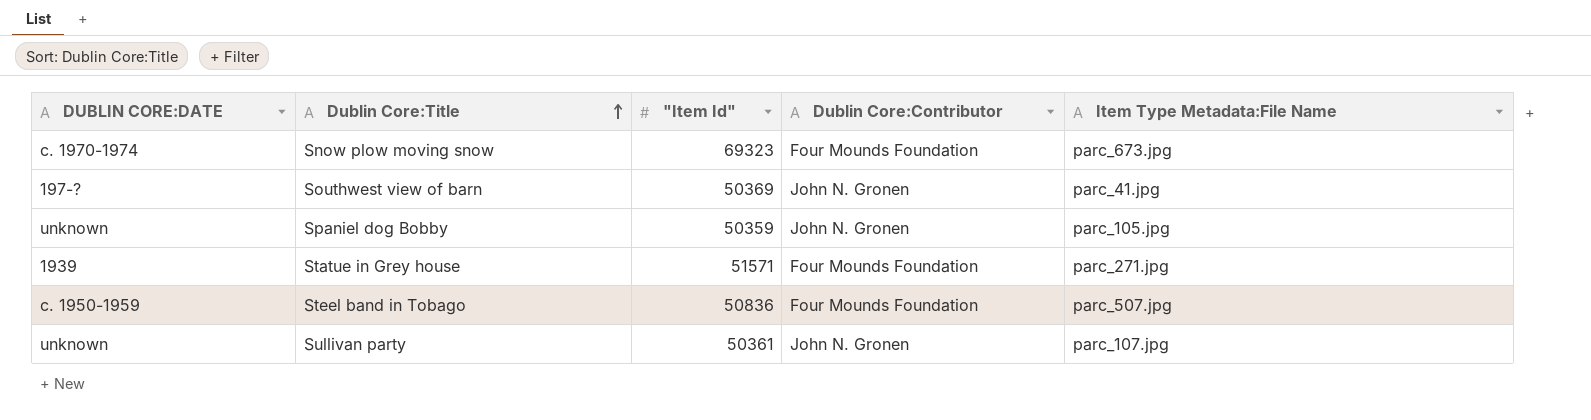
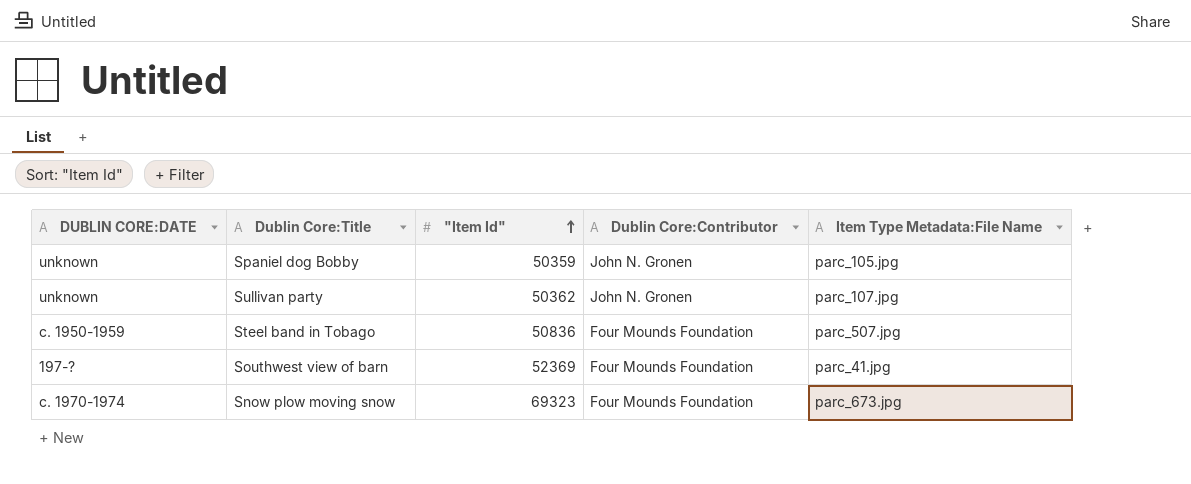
row order: Dublin Core:Title ascending -> "Item Id" ascending
row Statue in Grey house: 1939 | 51571 | Four Mounds Foundation | parc_271.jpg -> none
Sullivan party | "Item Id": 50361 -> 50362
Southwest view of barn | "Item Id": 50369 -> 52369
Southwest view of barn | Dublin Core:Contributor: John N. Gronen -> Four Mounds Foundation

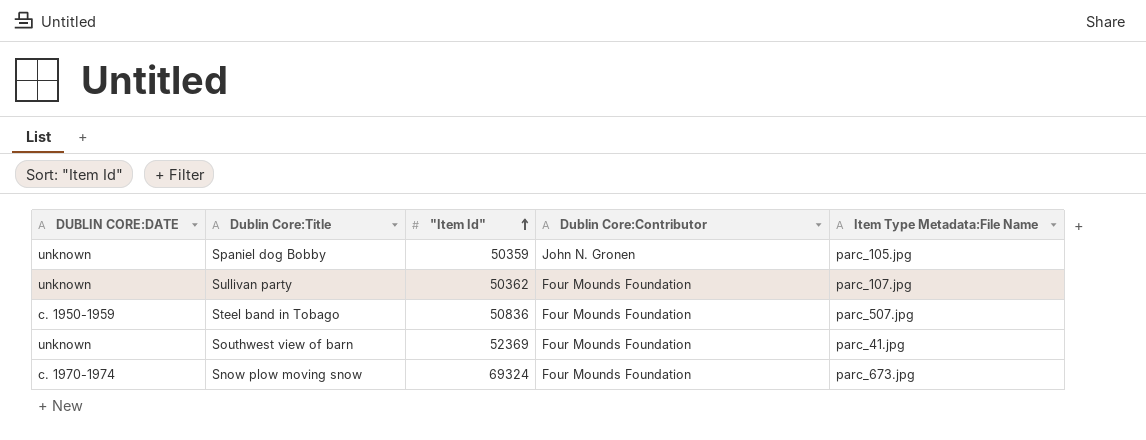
Sullivan party | Dublin Core:Contributor: John N. Gronen -> Four Mounds Foundation
Southwest view of barn | DUBLIN CORE:DATE: 197-? -> unknown
Snow plow moving snow | "Item Id": 69323 -> 69324

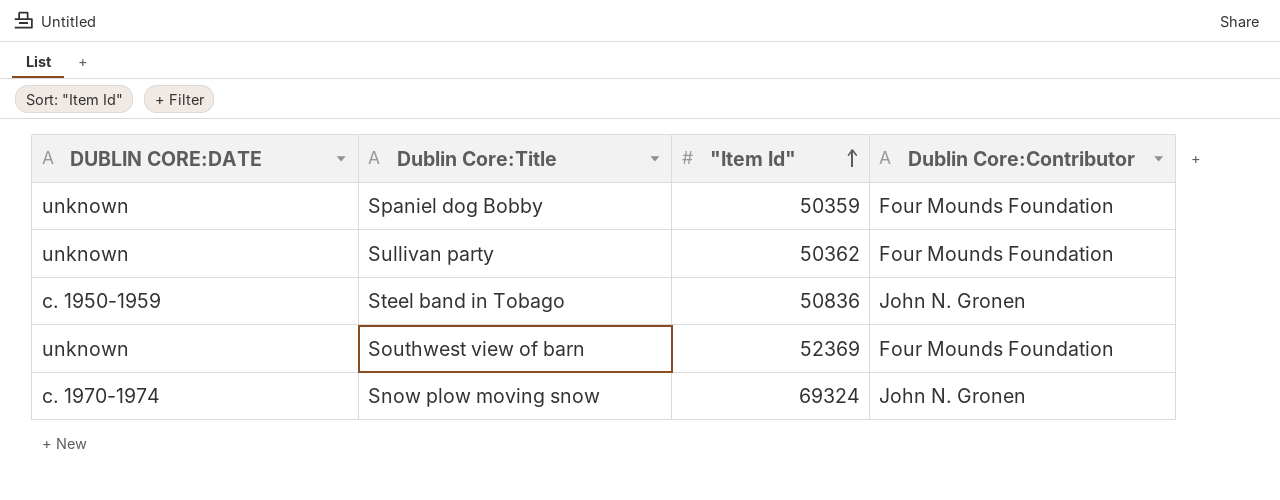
column Item Type Metadata:File Name | position: 5 -> none
Spaniel dog Bobby | Dublin Core:Contributor: John N. Gronen -> Four Mounds Foundation
Steel band in Tobago | Dublin Core:Contributor: Four Mounds Foundation -> John N. Gronen
Snow plow moving snow | Dublin Core:Contributor: Four Mounds Foundation -> John N. Gronen

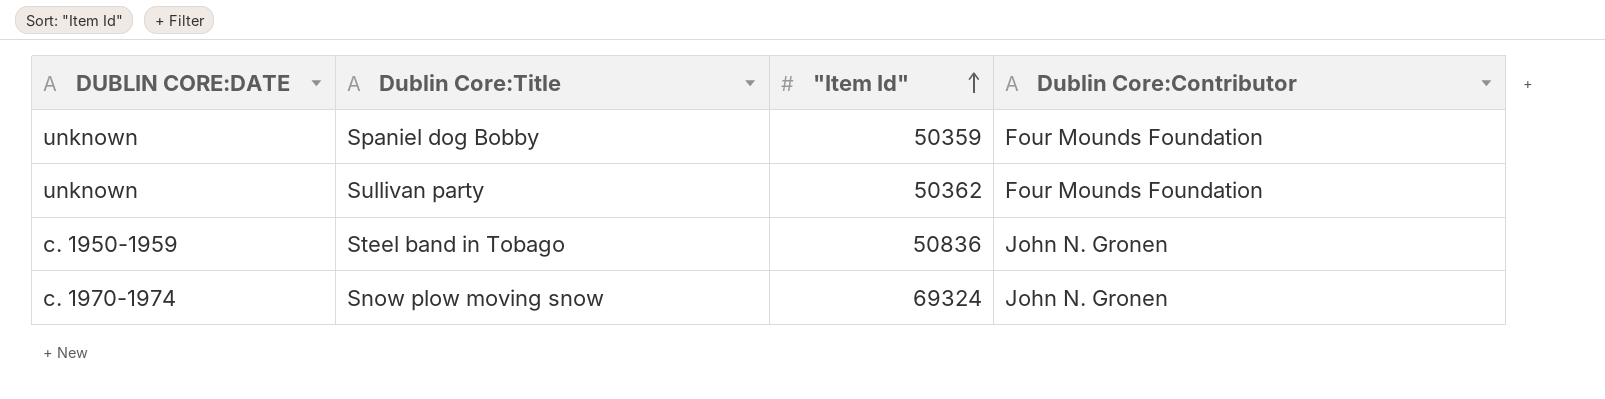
row Southwest view of barn: unknown | 52369 | Four Mounds Foundation -> none

